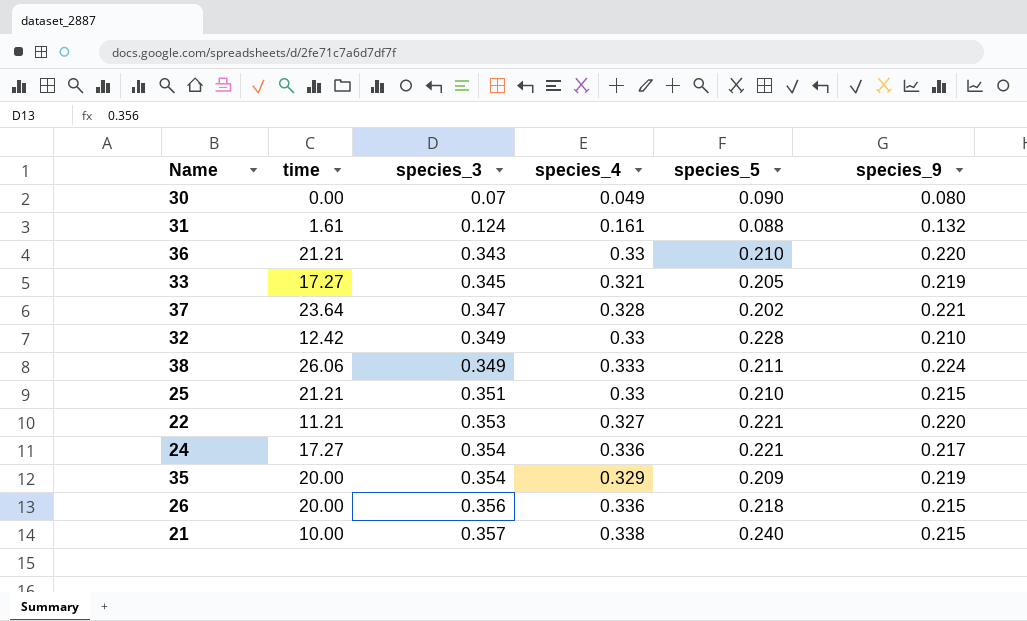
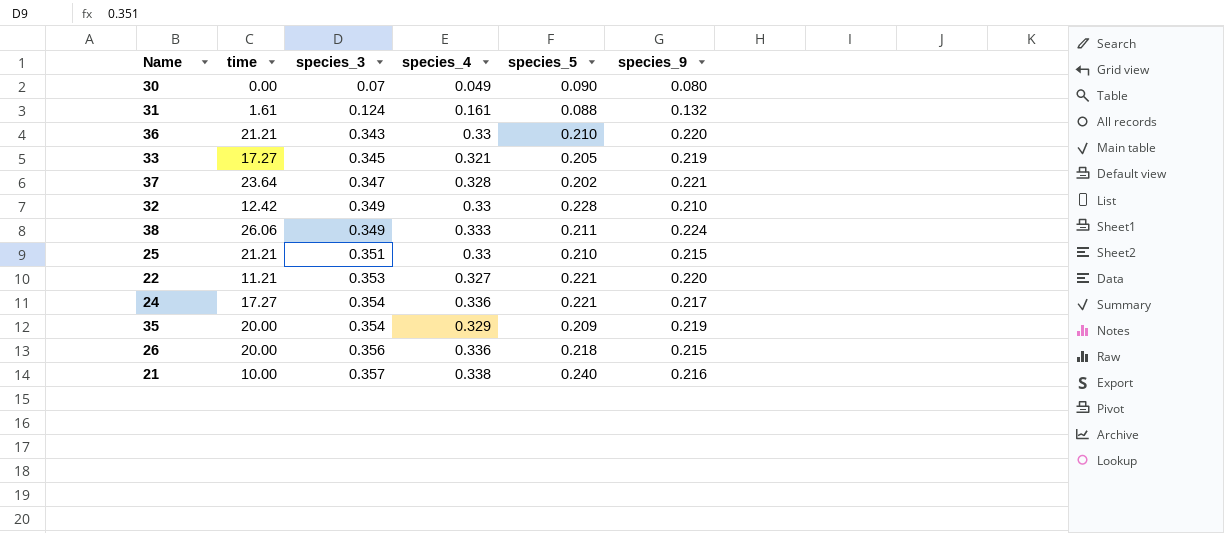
21 | species_9: 0.215 -> 0.216

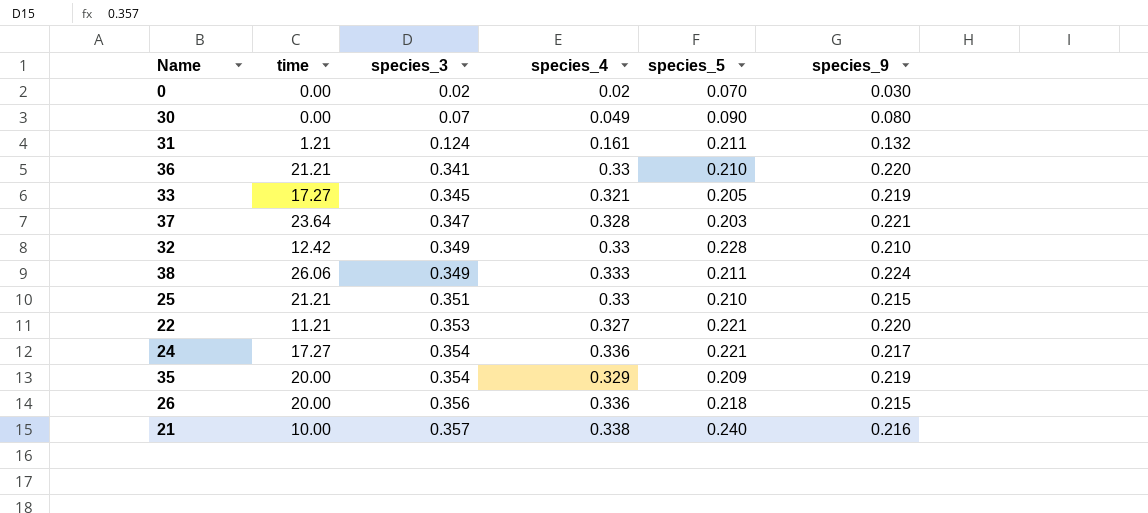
row 0: none -> 0.00 | 0.02 | 0.02 | 0.070 | 0.030
31 | time: 1.61 -> 1.21
31 | species_5: 0.088 -> 0.211
36 | species_3: 0.343 -> 0.341
37 | species_5: 0.202 -> 0.203

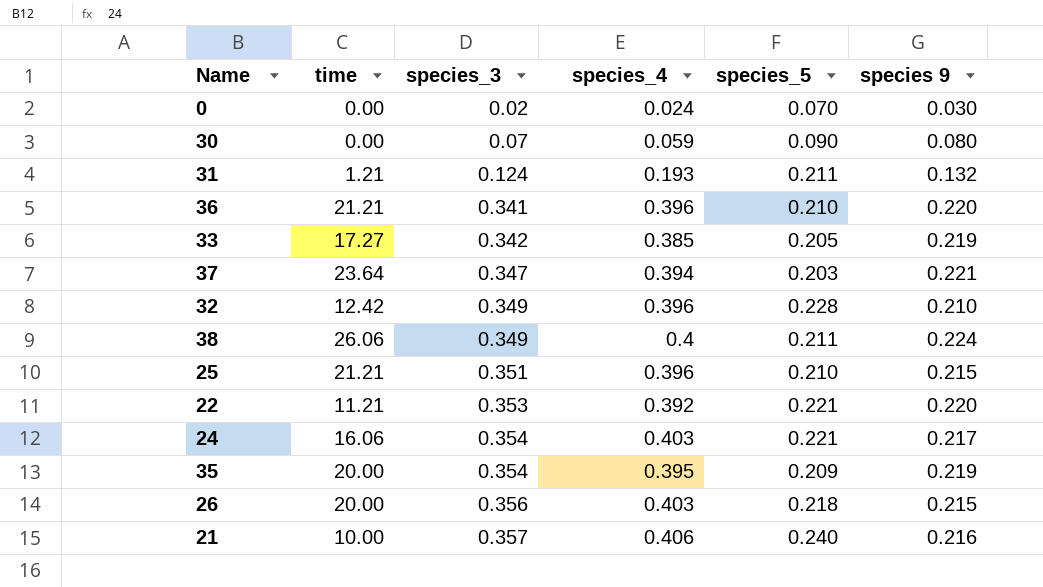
column name: species_9 -> species 9
0 | species_4: 0.02 -> 0.024
30 | species_4: 0.049 -> 0.059
31 | species_4: 0.161 -> 0.193
36 | species_4: 0.33 -> 0.396
33 | species_3: 0.345 -> 0.342
33 | species_4: 0.321 -> 0.385
37 | species_4: 0.328 -> 0.394
32 | species_4: 0.33 -> 0.396
38 | species_4: 0.333 -> 0.4
25 | species_4: 0.33 -> 0.396
22 | species_4: 0.327 -> 0.392
24 | time: 17.27 -> 16.06
24 | species_4: 0.336 -> 0.403
35 | species_4: 0.329 -> 0.395
26 | species_4: 0.336 -> 0.403
21 | species_4: 0.338 -> 0.406

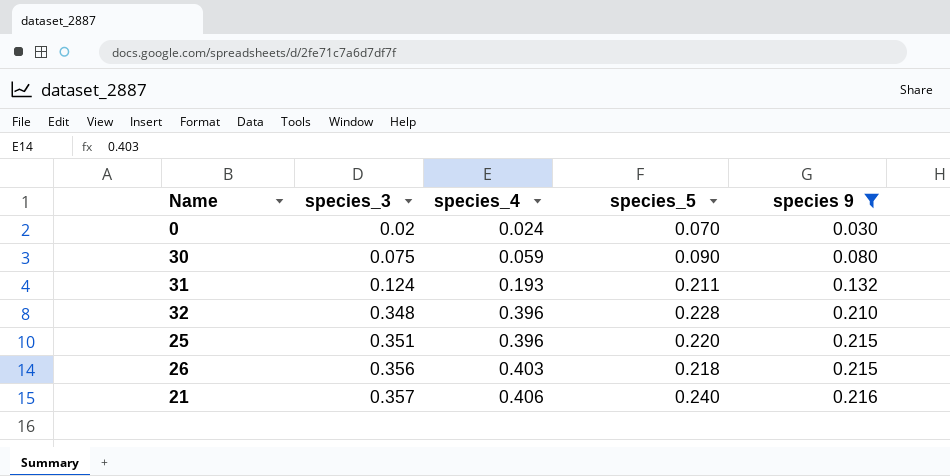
filter: none -> species 9 <= 0.216
column time | position: 2 -> none
30 | species_3: 0.07 -> 0.075
32 | species_3: 0.349 -> 0.348
25 | species_5: 0.210 -> 0.220

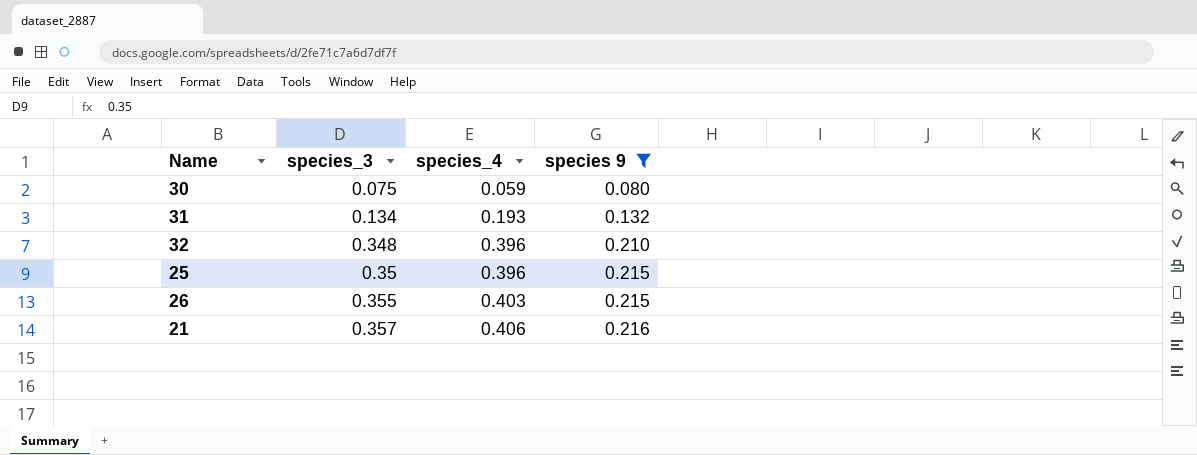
column species_5 | position: 4 -> none
row 0: 0.02 | 0.024 | 0.070 | 0.030 -> none
31 | species_3: 0.124 -> 0.134
25 | species_3: 0.351 -> 0.35
26 | species_3: 0.356 -> 0.355

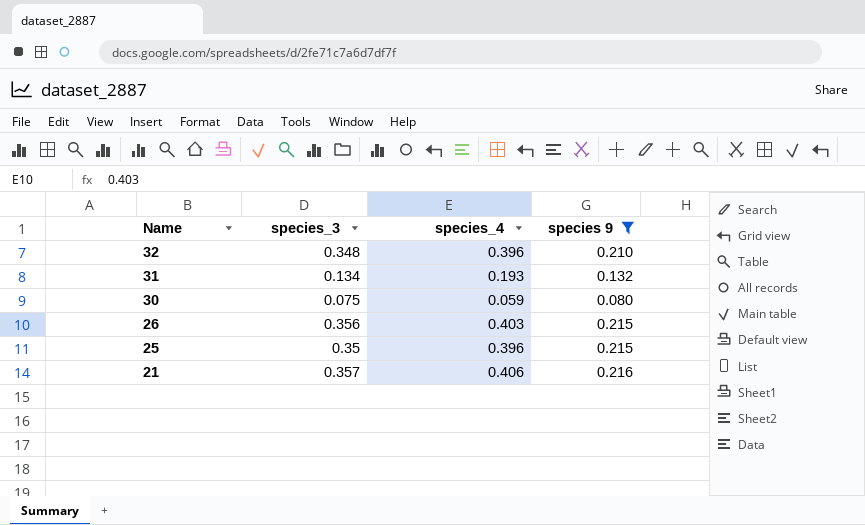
row order: species_3 ascending -> Name descending
26 | species_3: 0.355 -> 0.356

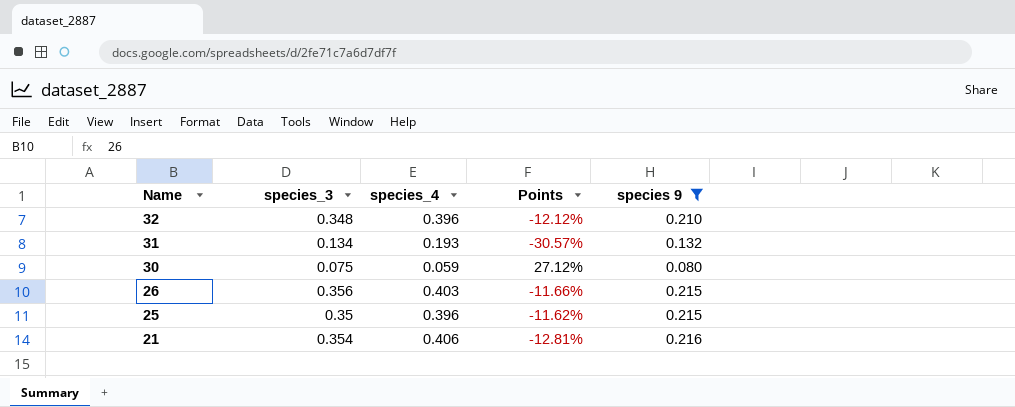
column Points | formula: none -> ([species_3] - [species_4]) / [species_4]
21 | species_3: 0.357 -> 0.354

